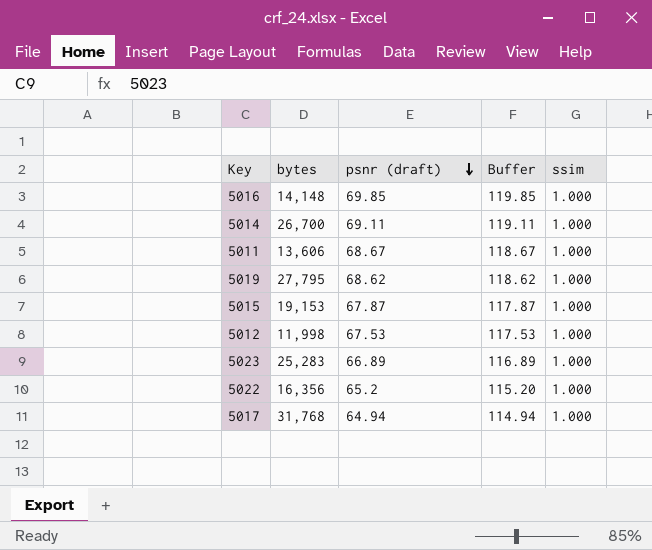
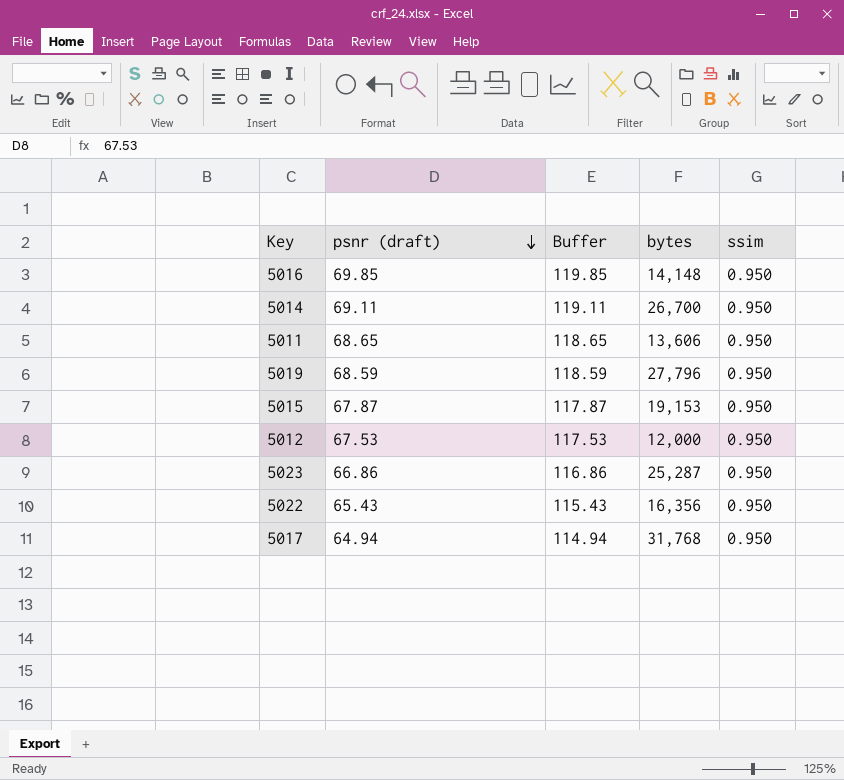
column bytes | position: 2 -> 4
5016 | ssim: 1.000 -> 0.950
5014 | ssim: 1.000 -> 0.950
5011 | psnr (draft): 68.67 -> 68.65
5011 | Buffer: 118.67 -> 118.65
5011 | ssim: 1.000 -> 0.950
5019 | psnr (draft): 68.62 -> 68.59
5019 | Buffer: 118.62 -> 118.59
5019 | bytes: 27,795 -> 27,796
5019 | ssim: 1.000 -> 0.950
5015 | ssim: 1.000 -> 0.950
5012 | bytes: 11,998 -> 12,000
5012 | ssim: 1.000 -> 0.950
5023 | psnr (draft): 66.89 -> 66.86
5023 | Buffer: 116.89 -> 116.86
5023 | bytes: 25,283 -> 25,287
5023 | ssim: 1.000 -> 0.950
5022 | psnr (draft): 65.2 -> 65.43
5022 | Buffer: 115.20 -> 115.43
5022 | ssim: 1.000 -> 0.950
5017 | ssim: 1.000 -> 0.950

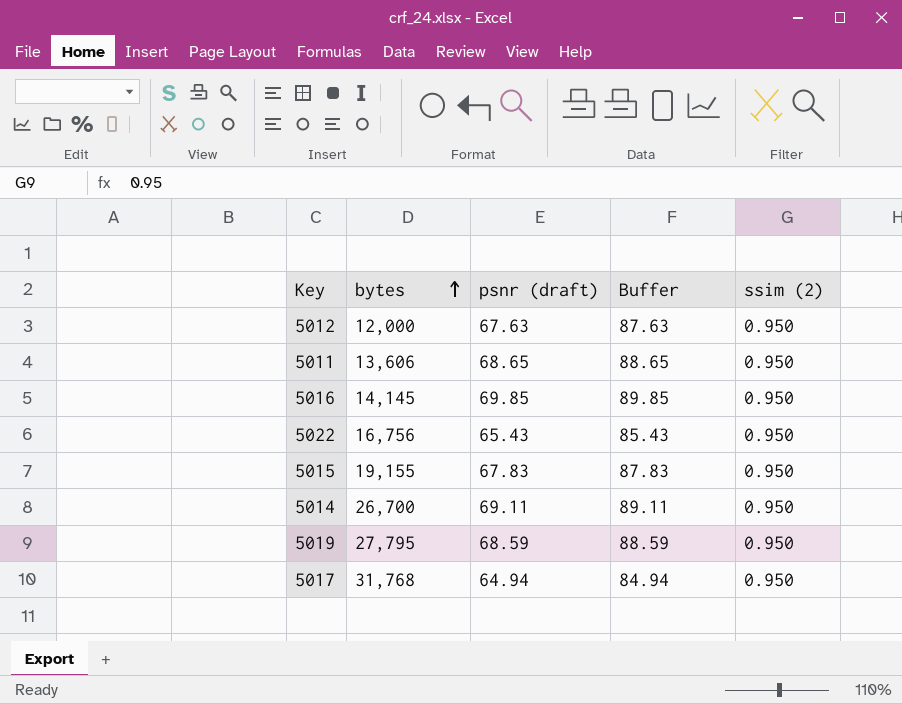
row order: psnr (draft) descending -> bytes ascending
column bytes | position: 4 -> 2
column Buffer | formula: [psnr (draft)] + 50 -> [psnr (draft)] + 20
column name: ssim -> ssim (2)
row 5023: 66.86 | 116.86 | 25,287 | 0.950 -> none
5012 | psnr (draft): 67.53 -> 67.63
5016 | bytes: 14,148 -> 14,145
5022 | bytes: 16,356 -> 16,756
5015 | bytes: 19,153 -> 19,155
5015 | psnr (draft): 67.87 -> 67.83
5019 | bytes: 27,796 -> 27,795

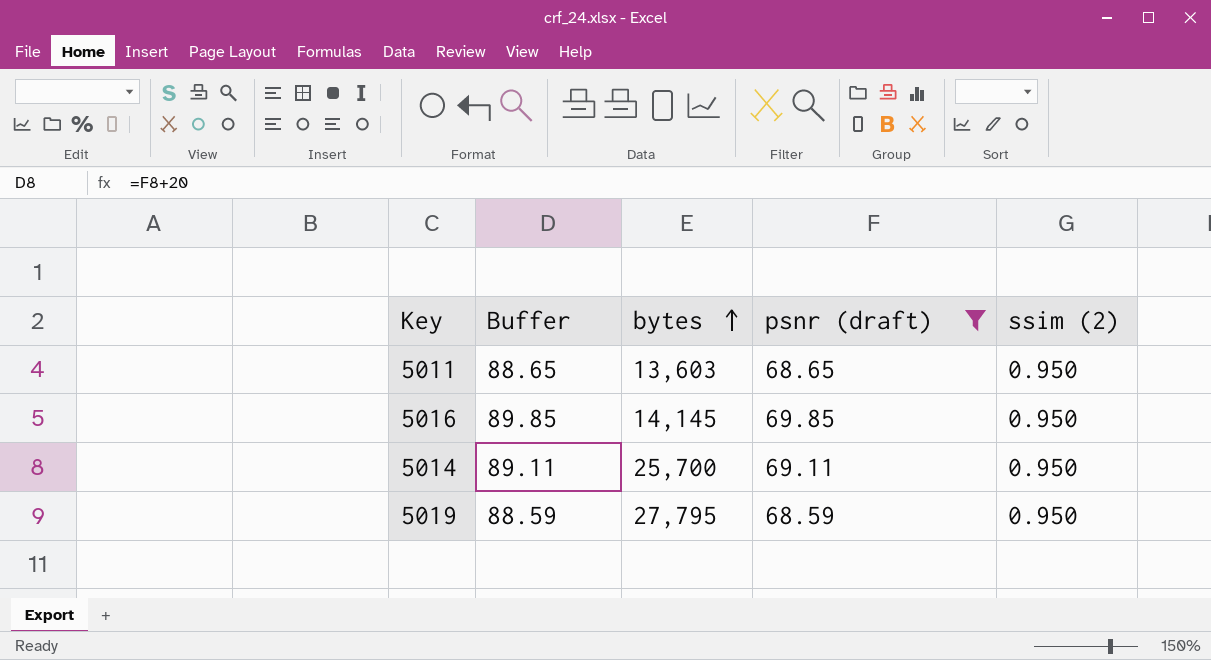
filter: none -> psnr (draft) >= 68.59
column Buffer | position: 4 -> 2
5011 | bytes: 13,606 -> 13,603
5014 | bytes: 26,700 -> 25,700

